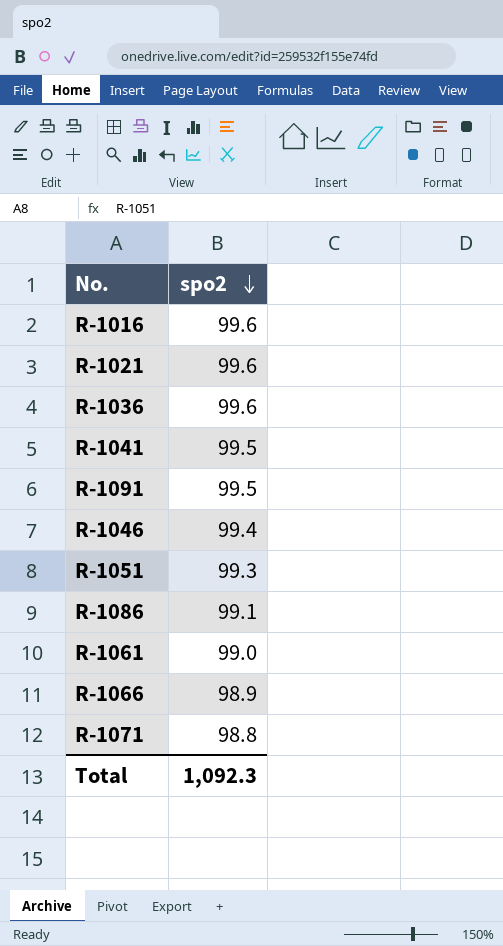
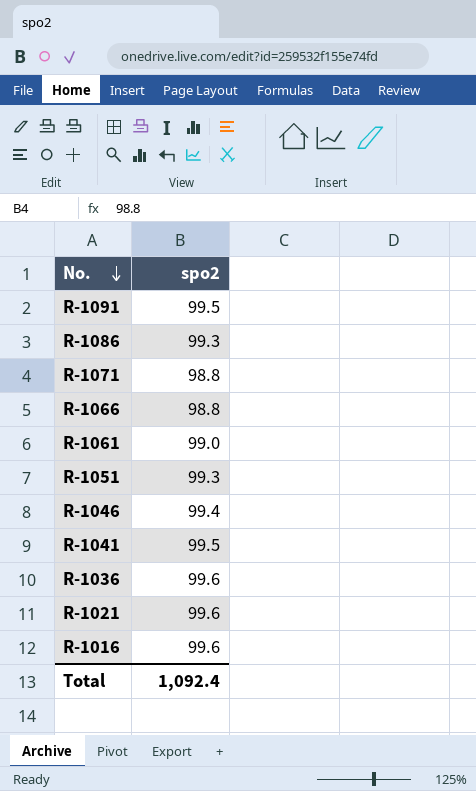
row order: spo2 descending -> No. descending
R-1086 | spo2: 99.1 -> 99.3
R-1066 | spo2: 98.9 -> 98.8
Total | spo2: 1,092.3 -> 1,092.4

